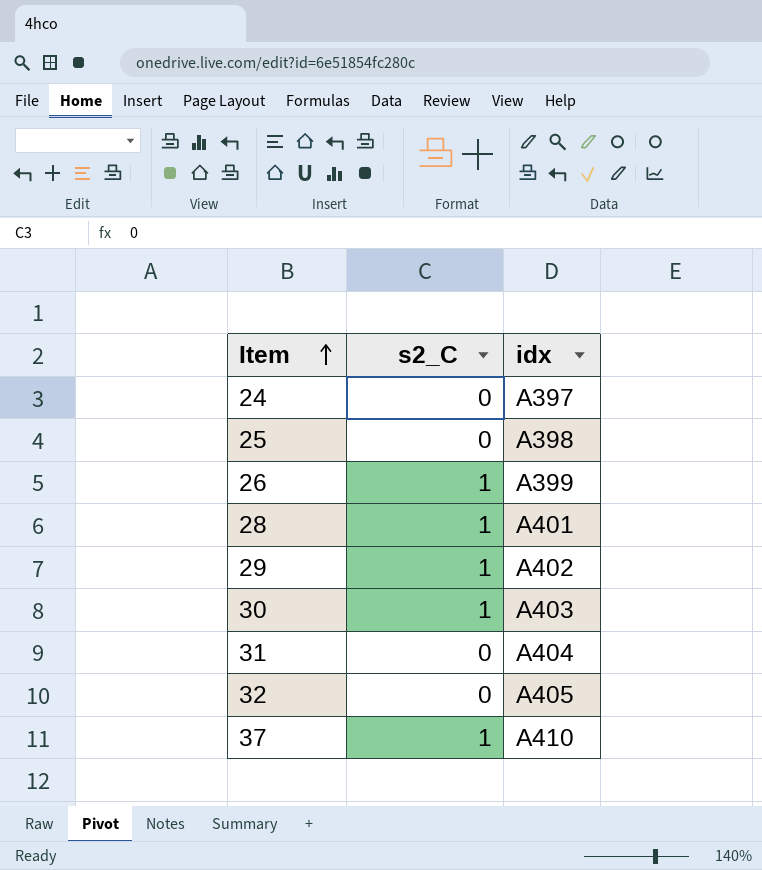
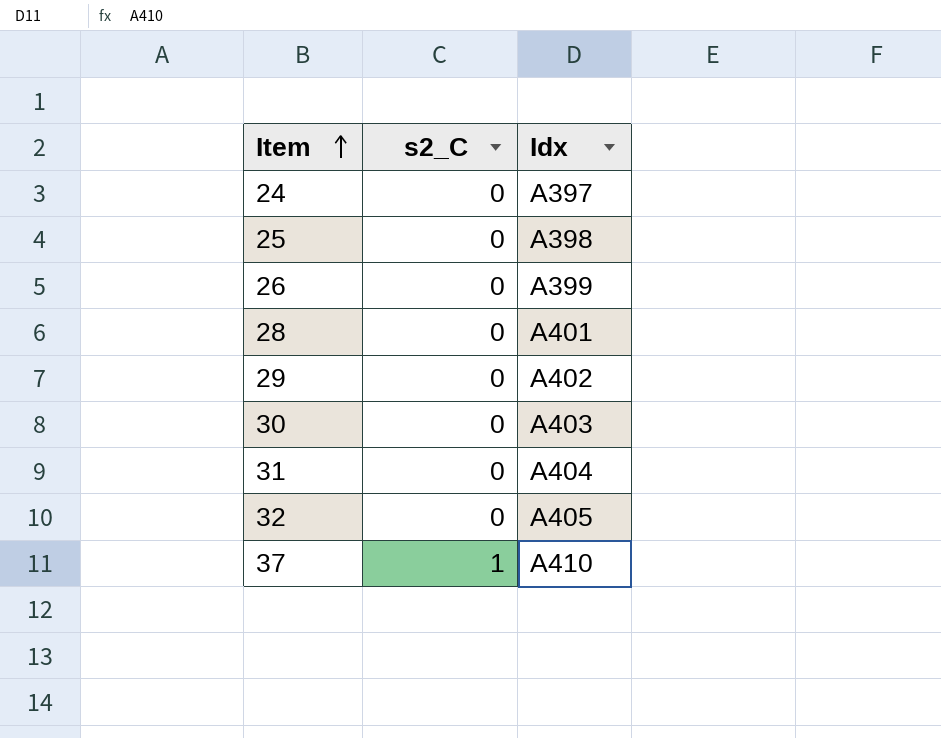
column name: idx -> Idx
26 | s2_C: 1 -> 0
28 | s2_C: 1 -> 0
29 | s2_C: 1 -> 0
30 | s2_C: 1 -> 0

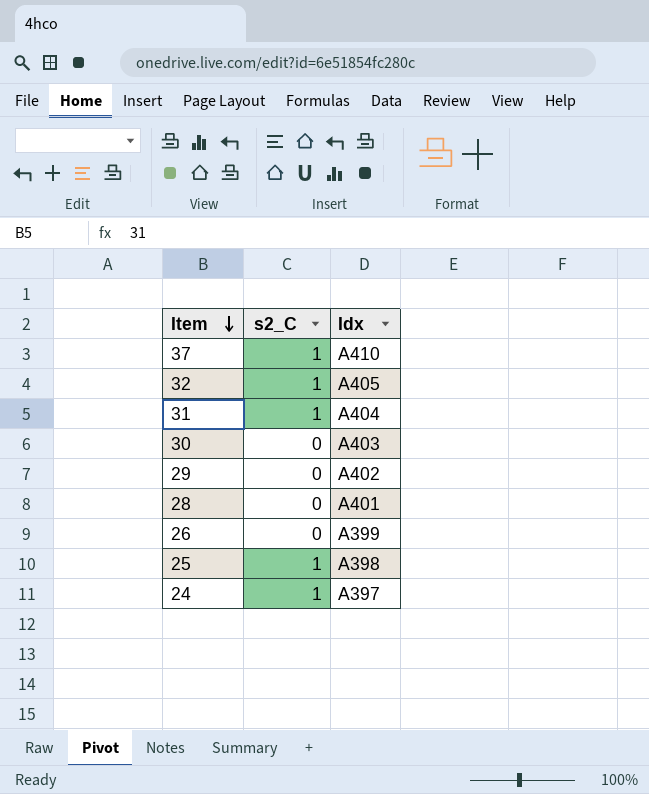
row order: Item ascending -> Item descending
32 | s2_C: 0 -> 1
31 | s2_C: 0 -> 1
25 | s2_C: 0 -> 1
24 | s2_C: 0 -> 1

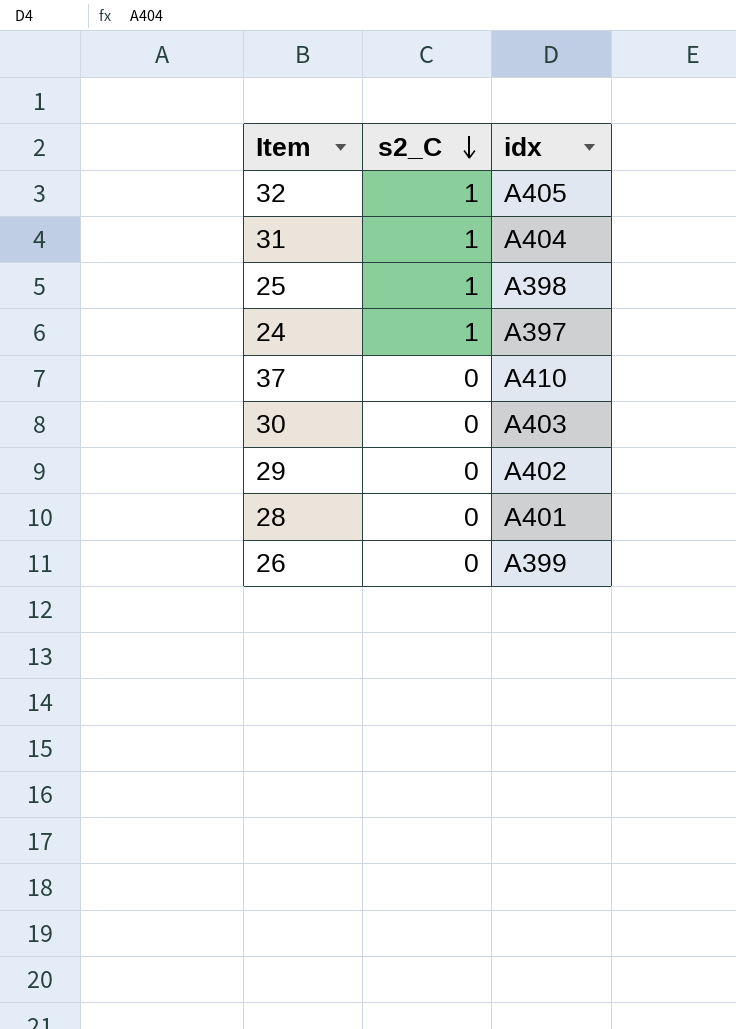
row order: Item descending -> s2_C descending
column name: Idx -> idx
37 | s2_C: 1 -> 0

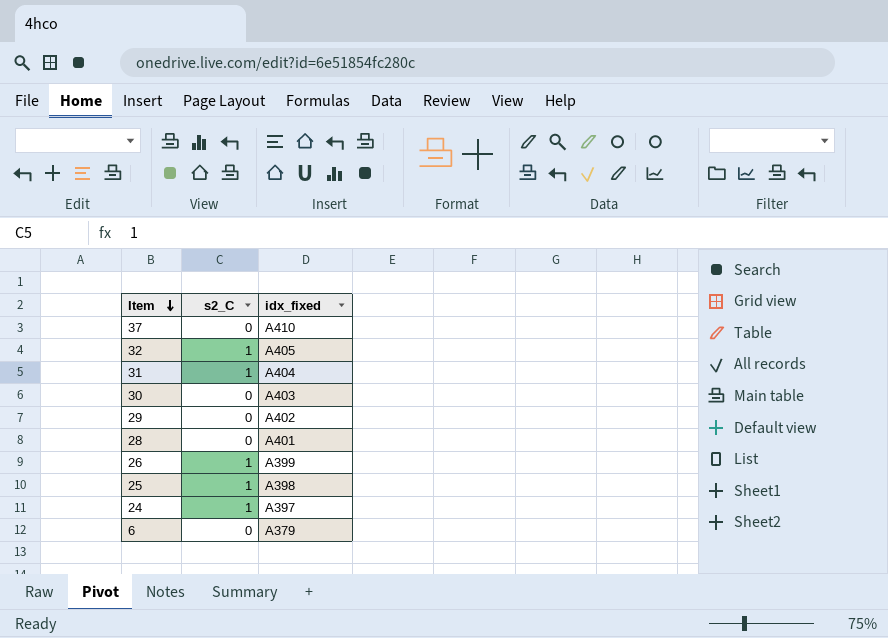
row order: s2_C descending -> Item descending
column name: idx -> idx_fixed
26 | s2_C: 0 -> 1
row 6: none -> 0 | A379

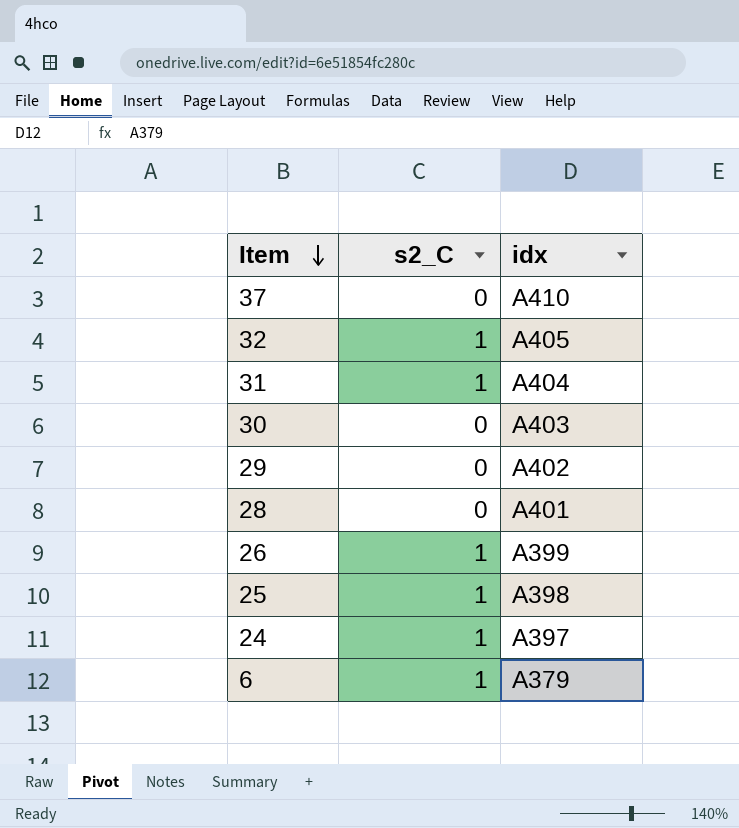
column name: idx_fixed -> idx
6 | s2_C: 0 -> 1

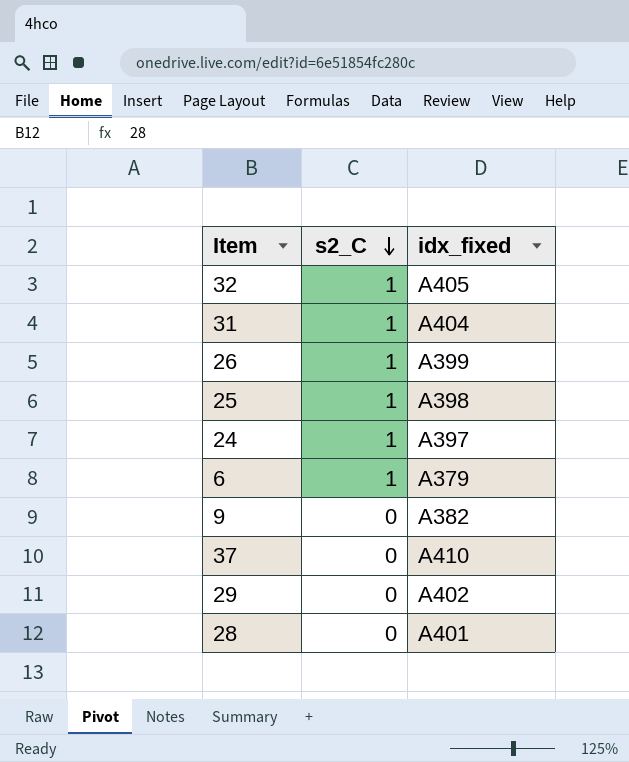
row order: Item descending -> s2_C descending
column name: idx -> idx_fixed
row 30: 0 | A403 -> none
row 9: none -> 0 | A382

